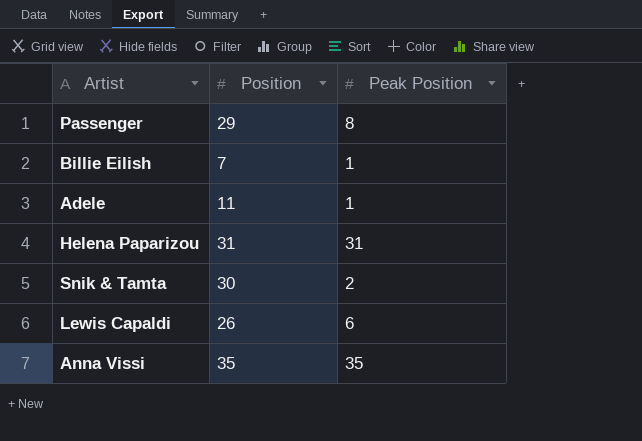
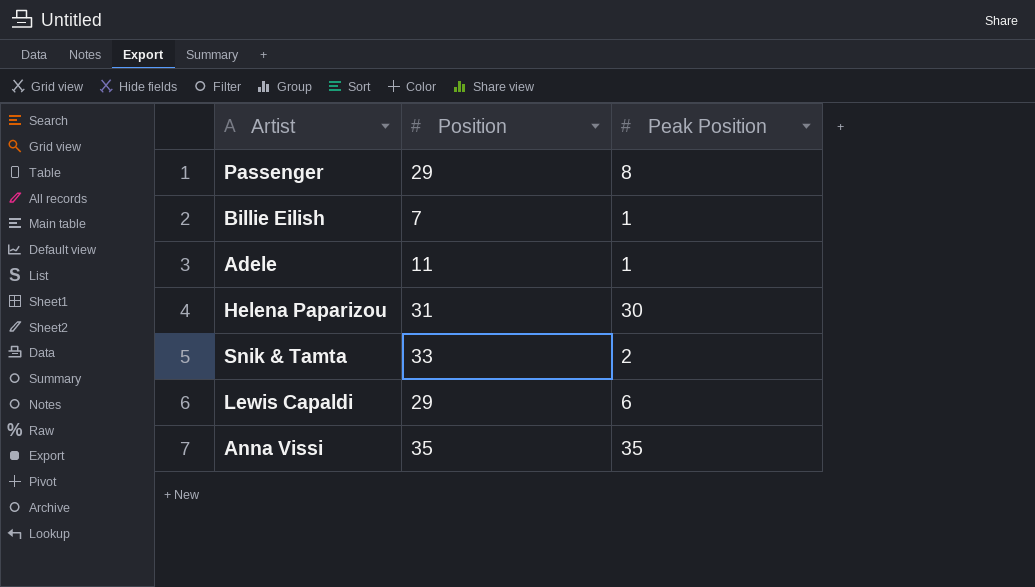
Helena Paparizou | Peak Position: 31 -> 30
Snik & Tamta | Position: 30 -> 33
Lewis Capaldi | Position: 26 -> 29

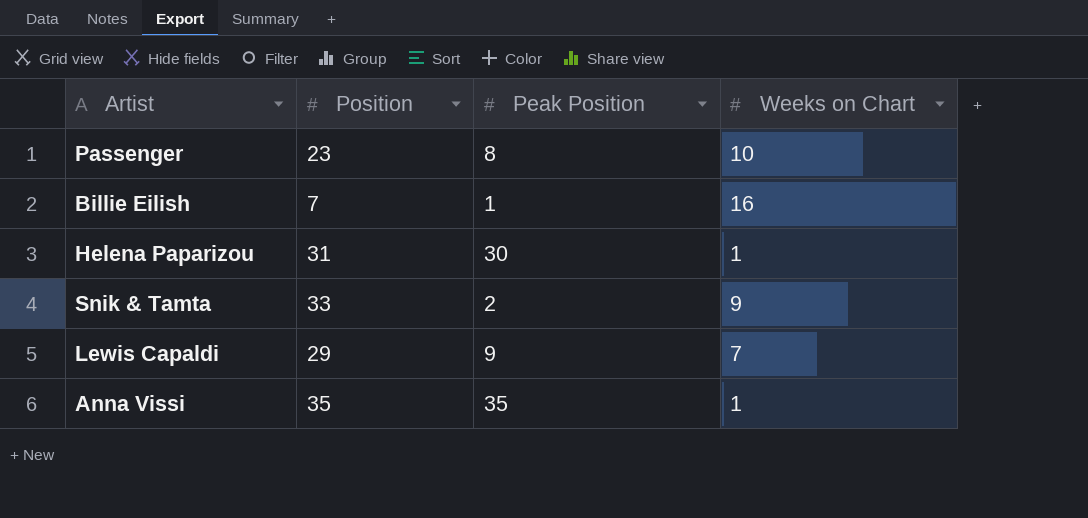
column Weeks on Chart | position: none -> 4
row Adele: 11 | 1 -> none
Passenger | Position: 29 -> 23
Lewis Capaldi | Peak Position: 6 -> 9

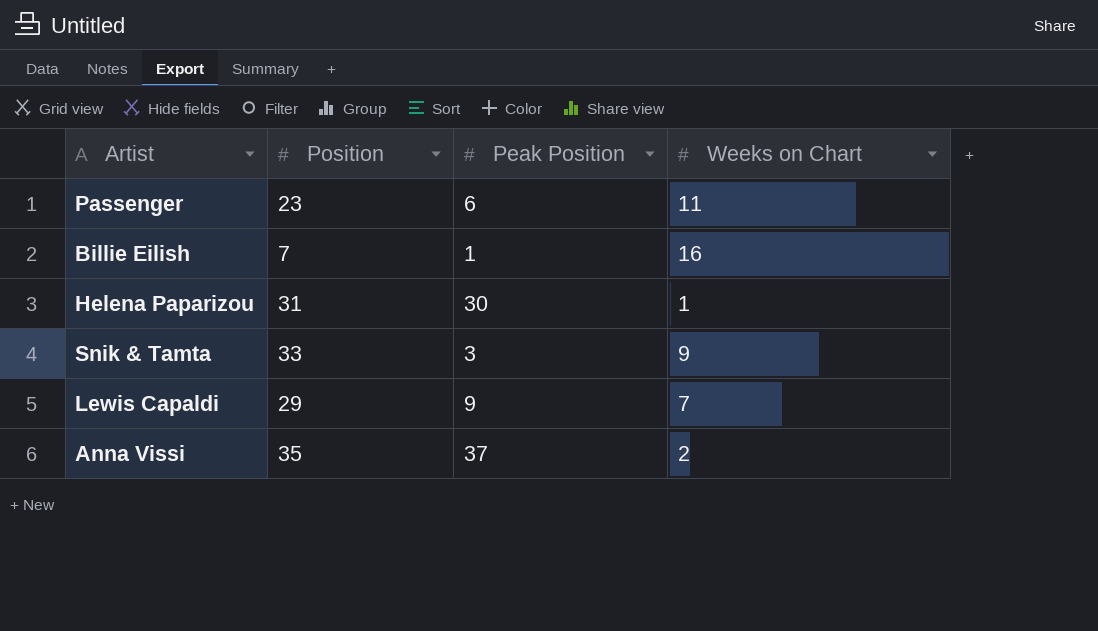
Passenger | Peak Position: 8 -> 6
Passenger | Weeks on Chart: 10 -> 11
Snik & Tamta | Peak Position: 2 -> 3
Anna Vissi | Peak Position: 35 -> 37
Anna Vissi | Weeks on Chart: 1 -> 2

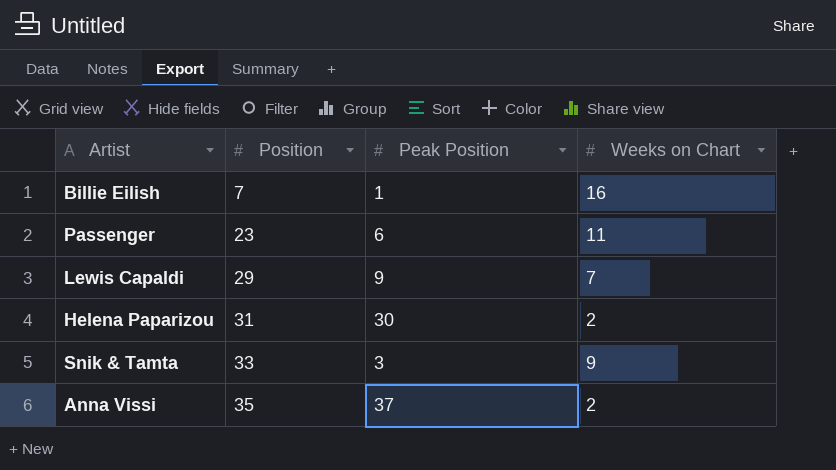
row order: none -> Position ascending
Helena Paparizou | Weeks on Chart: 1 -> 2

